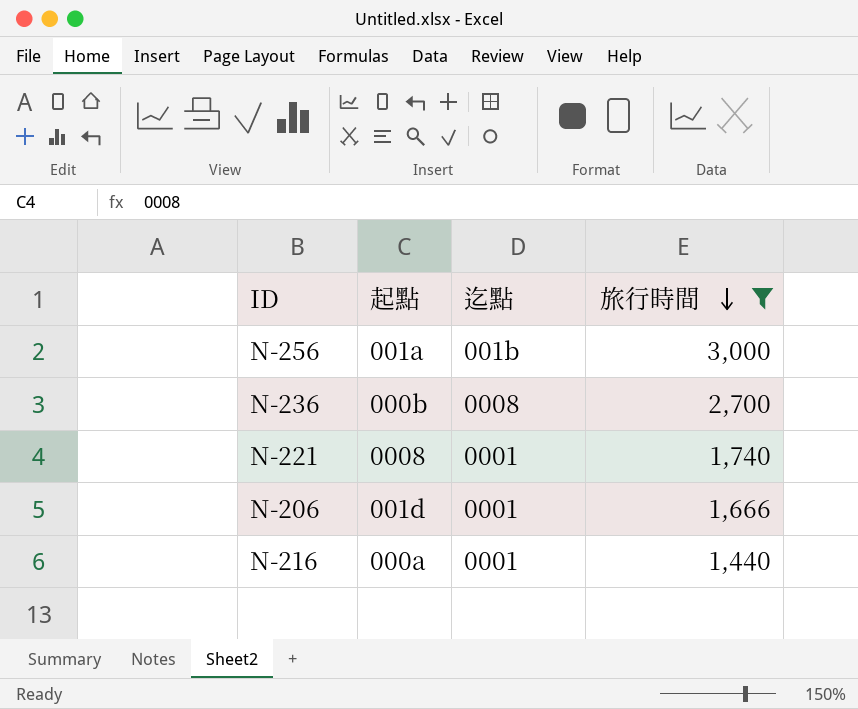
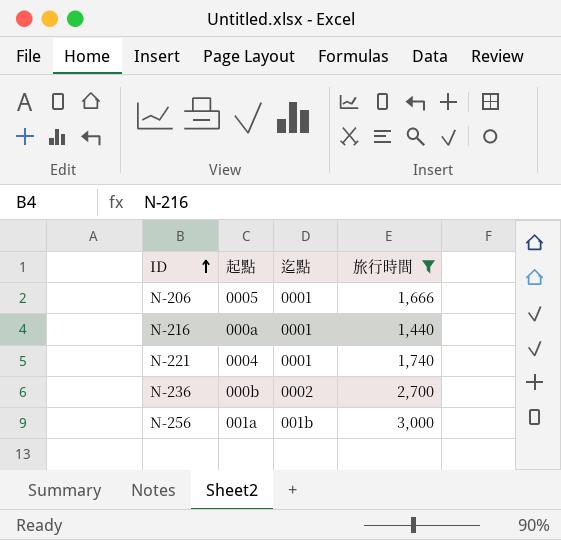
row order: 旅行時間 descending -> ID ascending
N-206 | 起點: 001d -> 0005
N-221 | 起點: 0008 -> 0004
N-236 | 迄點: 0008 -> 0002

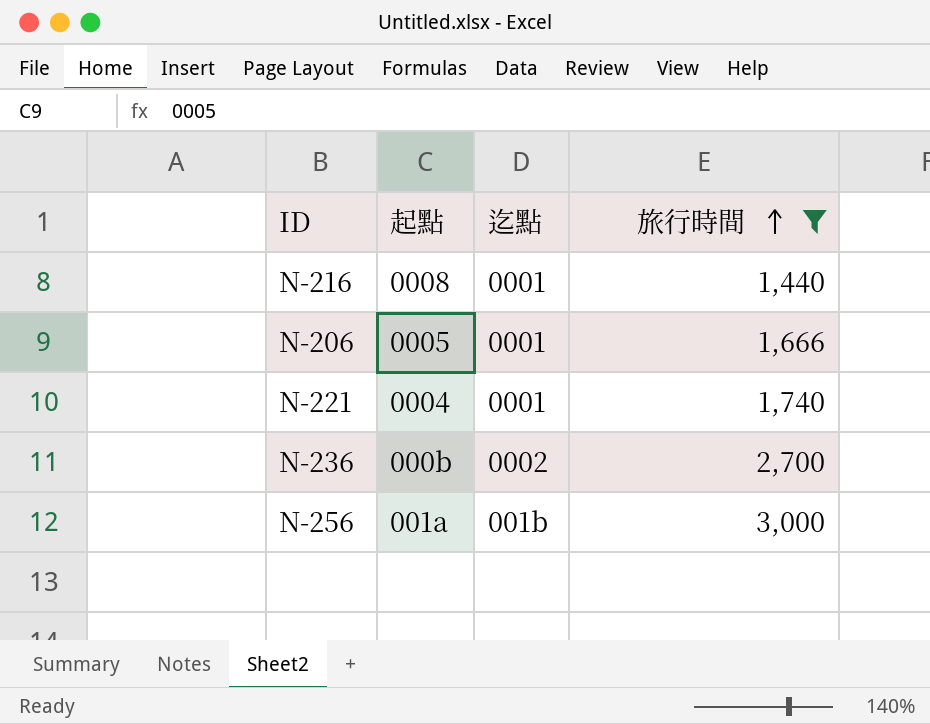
row order: ID ascending -> 旅行時間 ascending
N-216 | 起點: 000a -> 0008

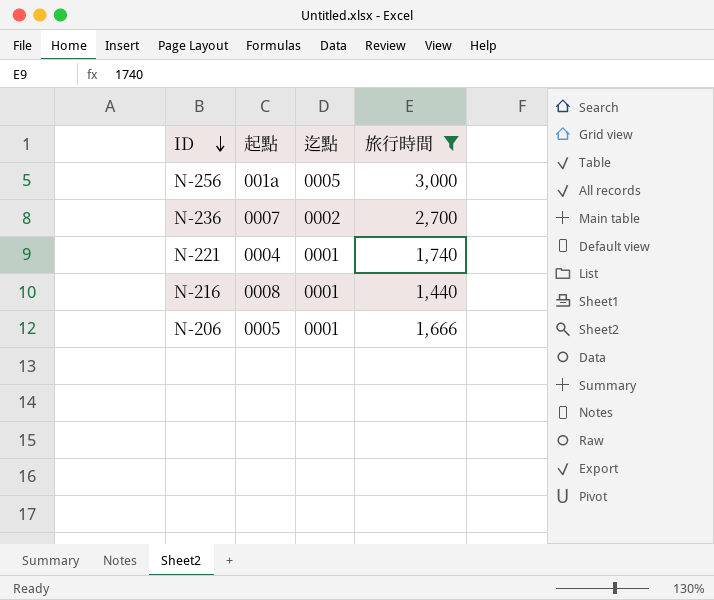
row order: 旅行時間 ascending -> ID descending
N-256 | 迄點: 001b -> 0005
N-236 | 起點: 000b -> 0007

